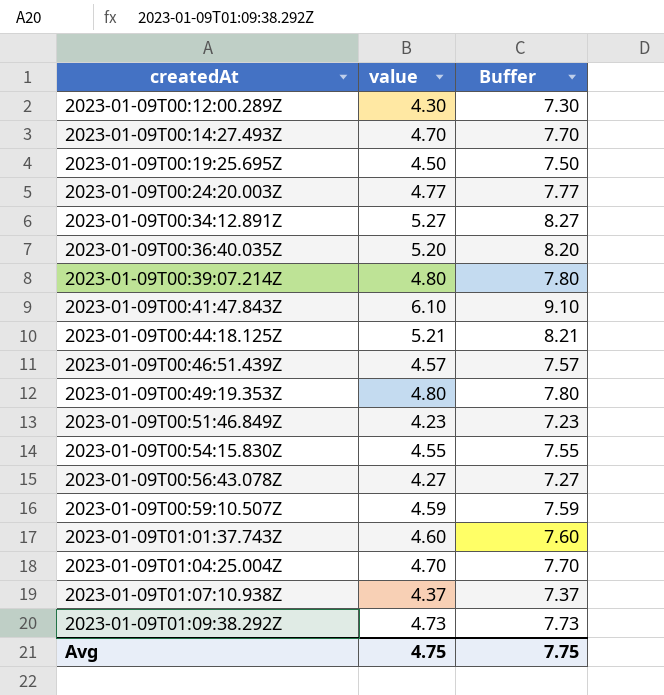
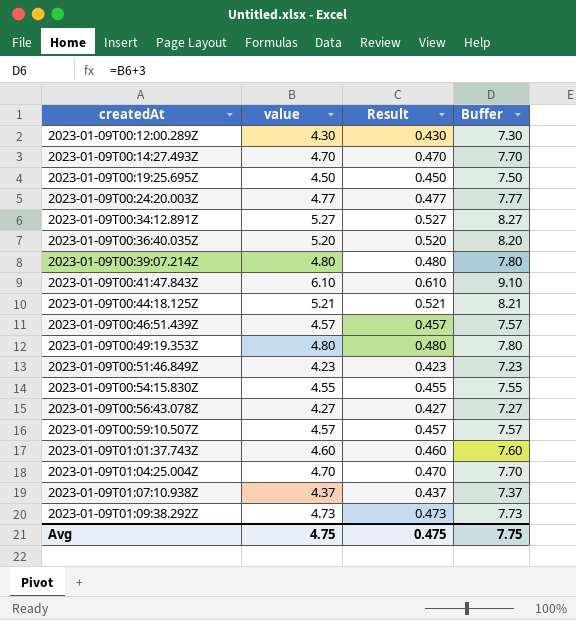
column Result | formula: none -> [value] * 0.1
2023-01-09T00:59:10.507Z | value: 4.59 -> 4.57
2023-01-09T00:59:10.507Z | Buffer: 7.59 -> 7.57

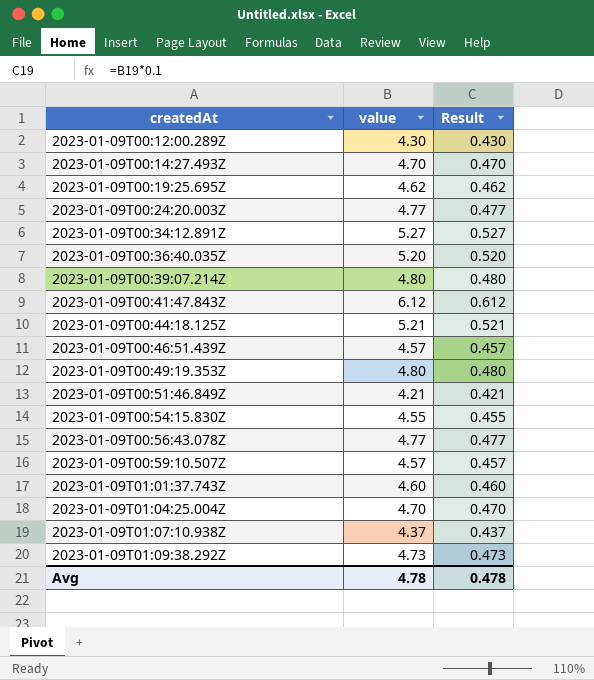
column Buffer | formula: [value] + 3 -> none
2023-01-09T00:19:25.695Z | value: 4.50 -> 4.62
2023-01-09T00:19:25.695Z | Result: 0.450 -> 0.462
2023-01-09T00:41:47.843Z | value: 6.10 -> 6.12
2023-01-09T00:41:47.843Z | Result: 0.610 -> 0.612
2023-01-09T00:51:46.849Z | value: 4.23 -> 4.21
2023-01-09T00:51:46.849Z | Result: 0.423 -> 0.421
2023-01-09T00:56:43.078Z | value: 4.27 -> 4.77
2023-01-09T00:56:43.078Z | Result: 0.427 -> 0.477
Avg | value: 4.75 -> 4.78
Avg | Result: 0.475 -> 0.478

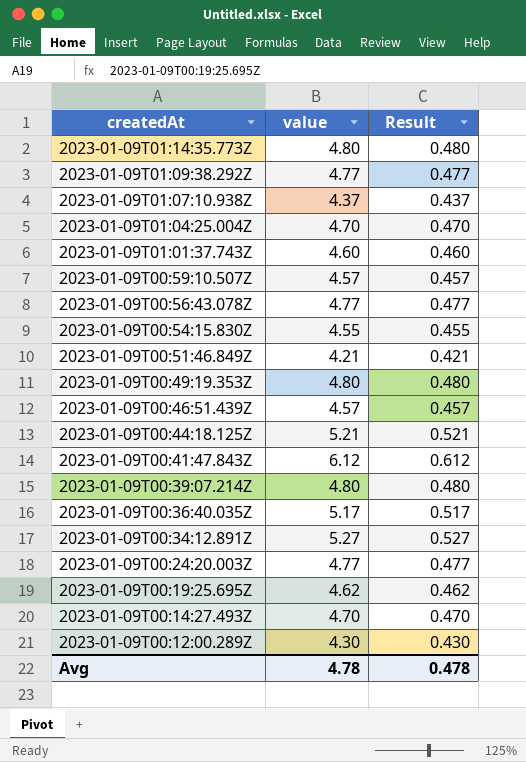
row order: createdAt ascending -> createdAt descending
row 2023-01-09T01:14:35.773Z: none -> 4.80 | 0.480
2023-01-09T01:09:38.292Z | value: 4.73 -> 4.77
2023-01-09T01:09:38.292Z | Result: 0.473 -> 0.477
2023-01-09T00:36:40.035Z | value: 5.20 -> 5.17
2023-01-09T00:36:40.035Z | Result: 0.520 -> 0.517

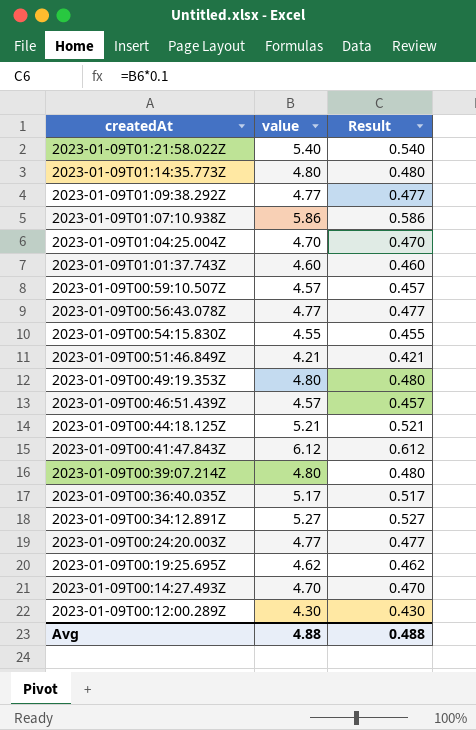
row 2023-01-09T01:21:58.022Z: none -> 5.40 | 0.540
2023-01-09T01:07:10.938Z | value: 4.37 -> 5.86
2023-01-09T01:07:10.938Z | Result: 0.437 -> 0.586
Avg | value: 4.78 -> 4.88
Avg | Result: 0.478 -> 0.488

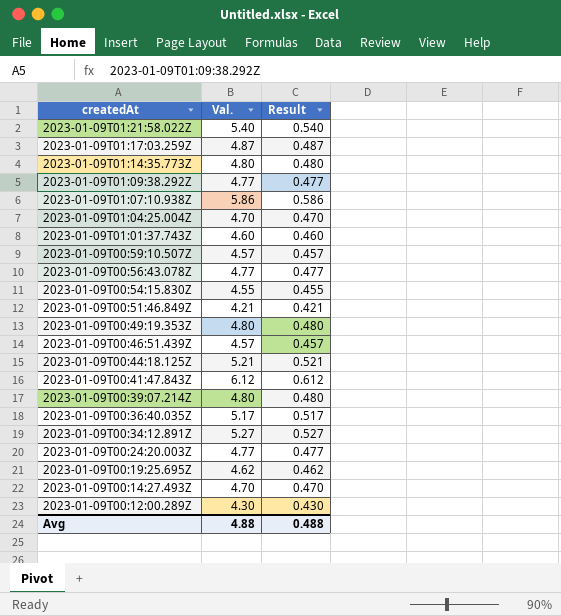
column name: value -> Val.
row 2023-01-09T01:17:03.259Z: none -> 4.87 | 0.487

